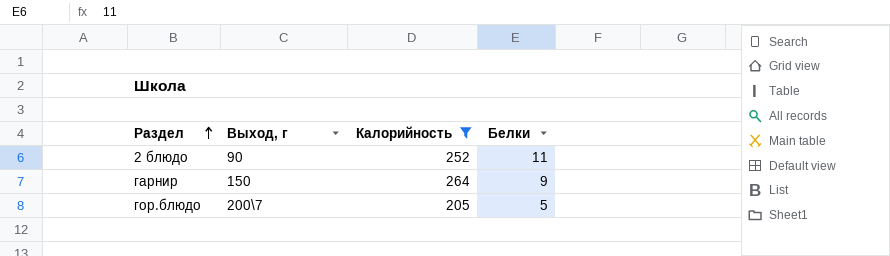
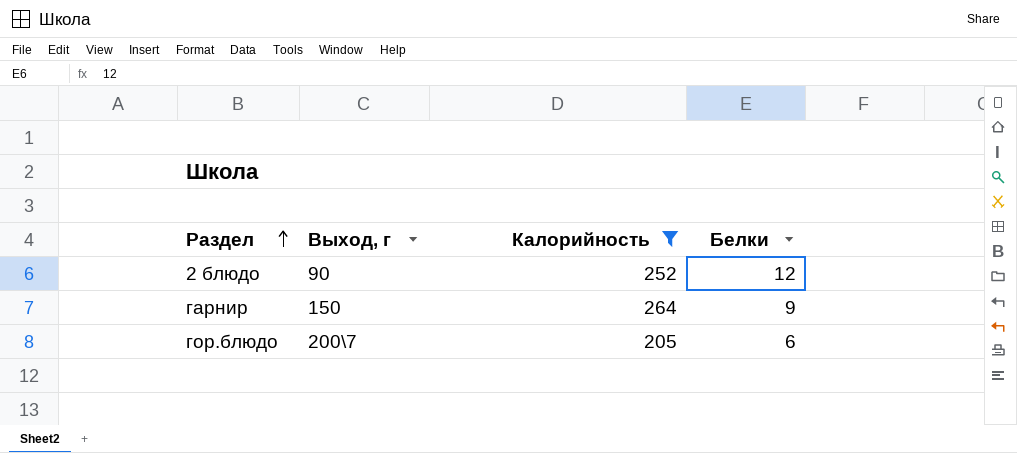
2 блюдо | Белки: 11 -> 12
гор.блюдо | Белки: 5 -> 6

